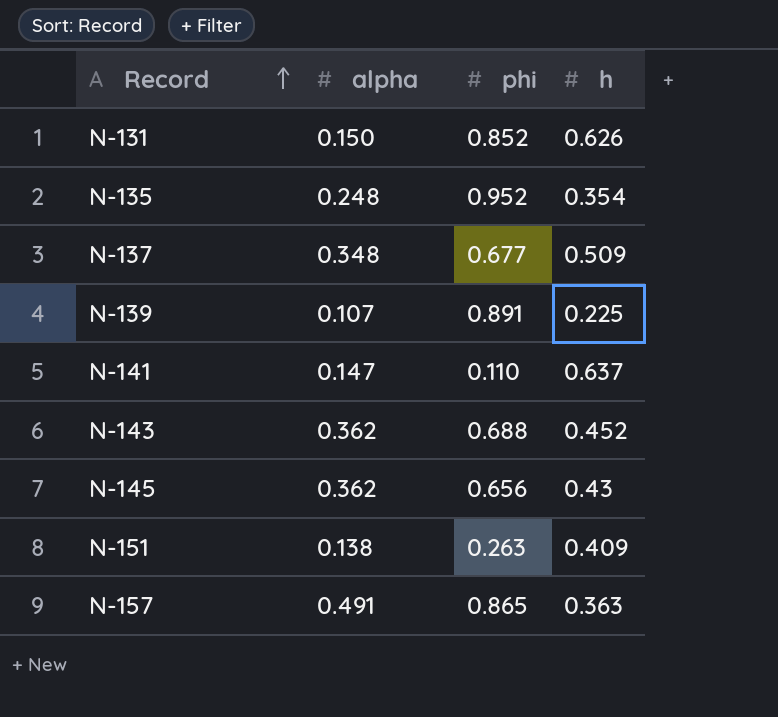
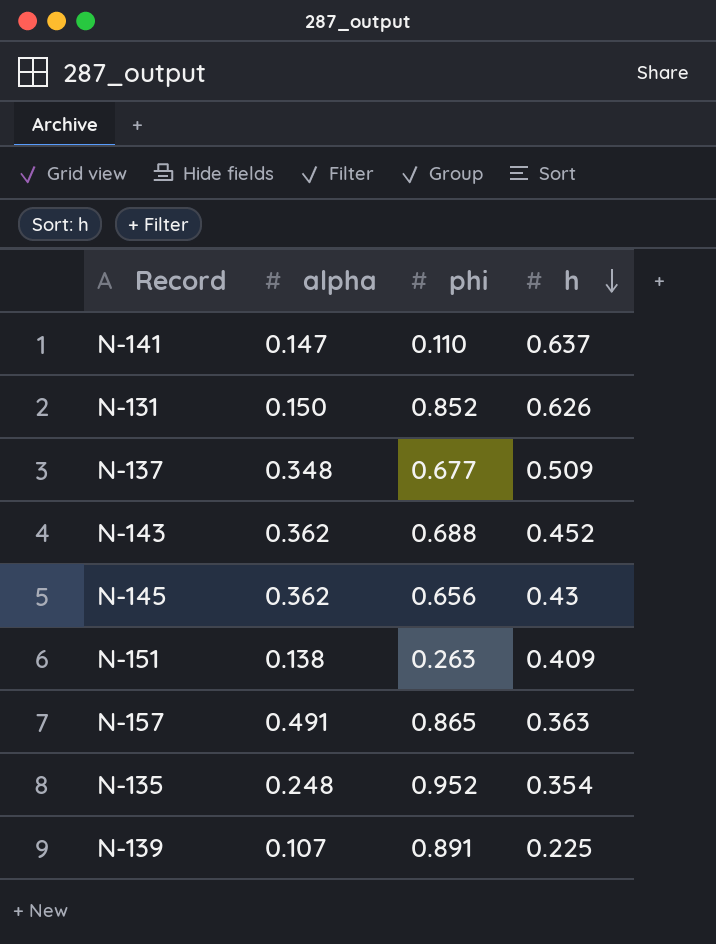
row order: Record ascending -> h descending

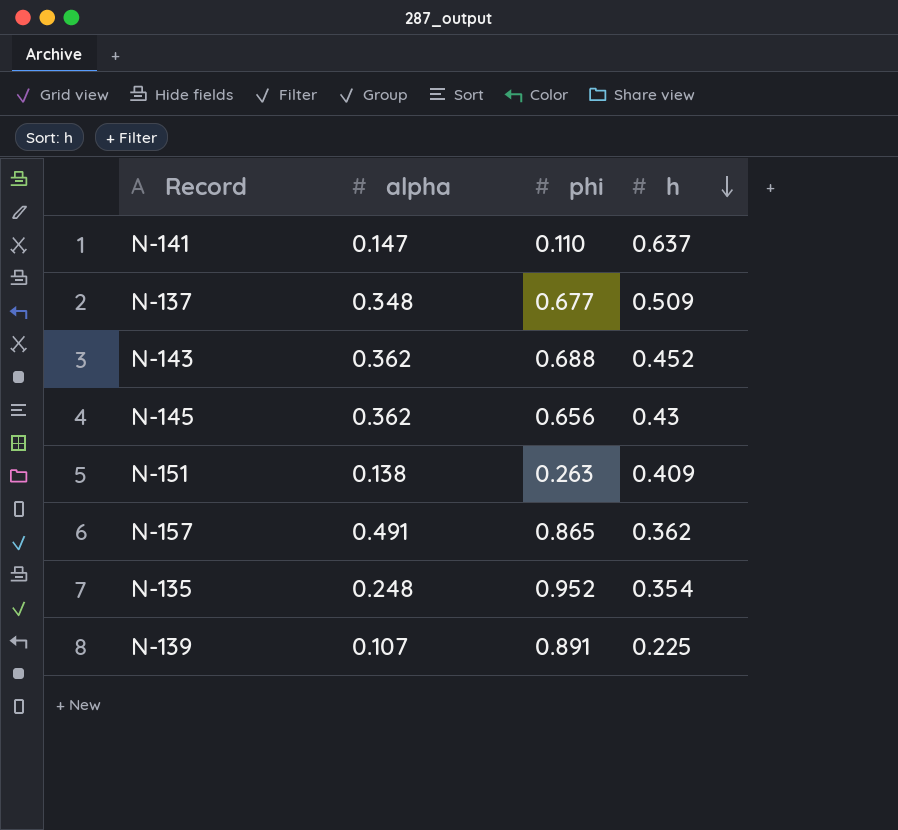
row N-131: 0.150 | 0.852 | 0.626 -> none
N-157 | h: 0.363 -> 0.362

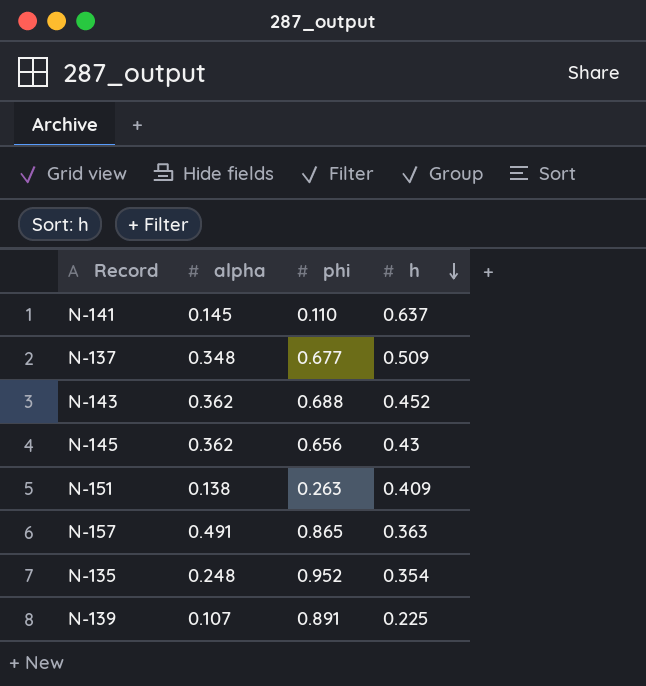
N-141 | alpha: 0.147 -> 0.145
N-157 | h: 0.362 -> 0.363

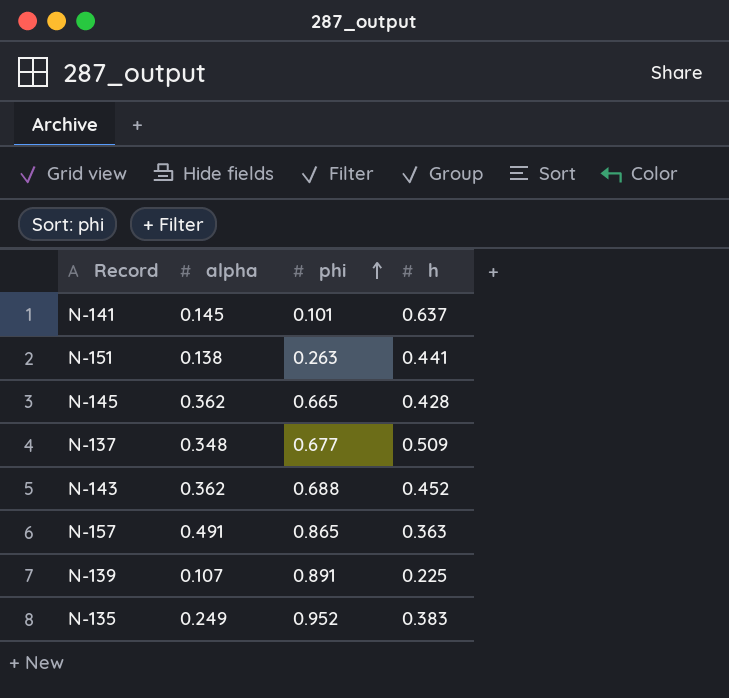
row order: h descending -> phi ascending
N-141 | phi: 0.110 -> 0.101
N-151 | h: 0.409 -> 0.441
N-145 | phi: 0.656 -> 0.665
N-145 | h: 0.43 -> 0.428
N-135 | alpha: 0.248 -> 0.249
N-135 | h: 0.354 -> 0.383

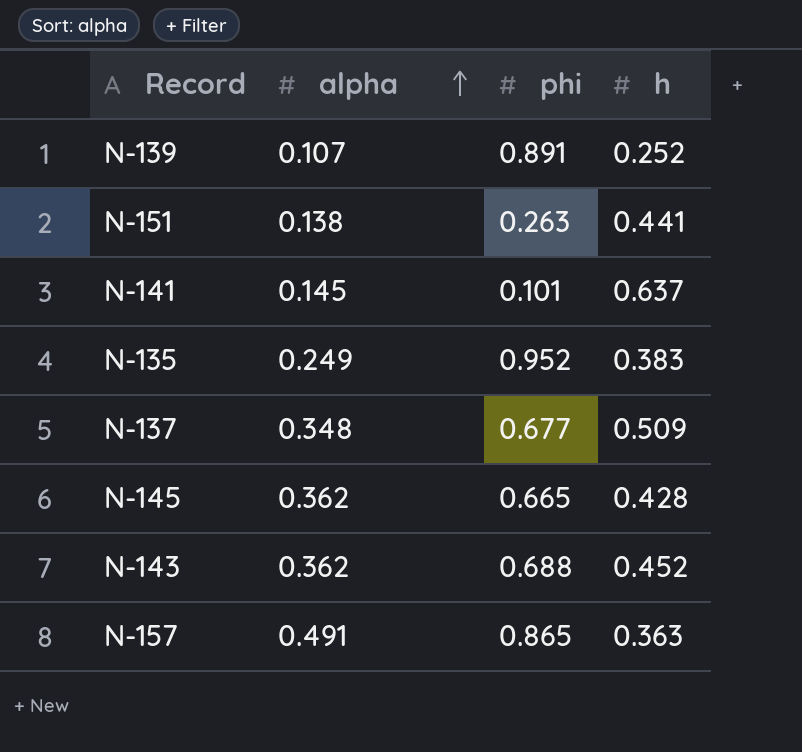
row order: phi ascending -> alpha ascending
N-139 | h: 0.225 -> 0.252

